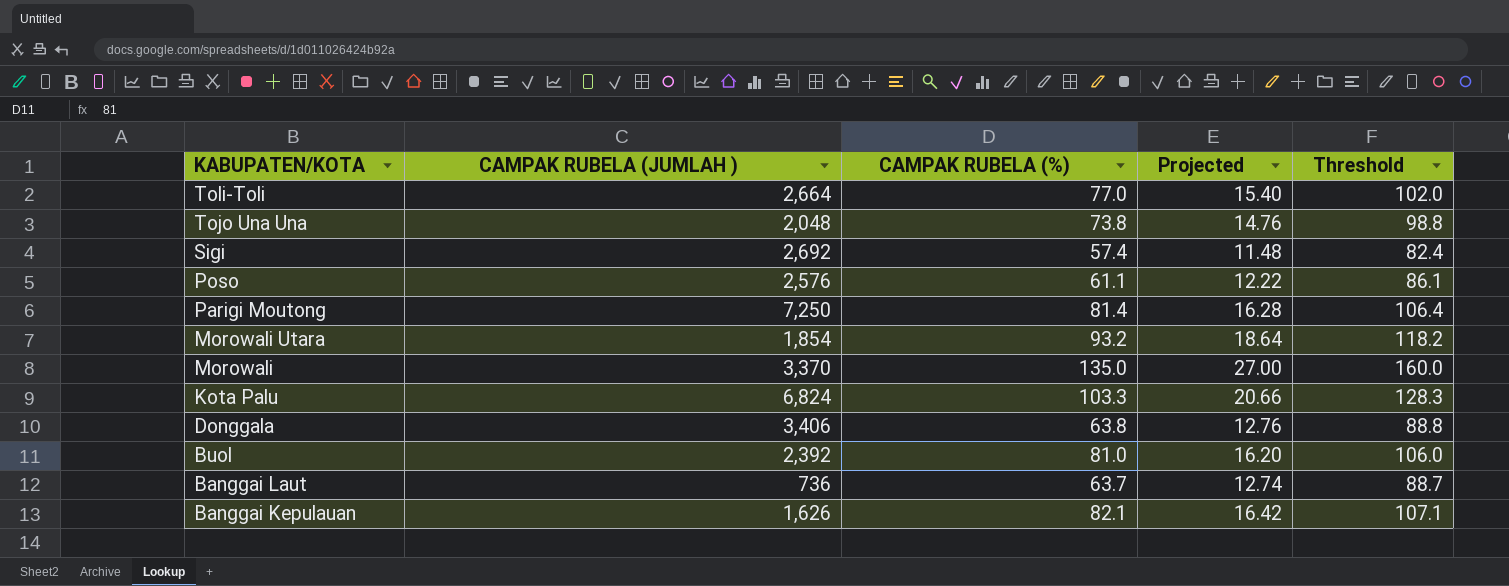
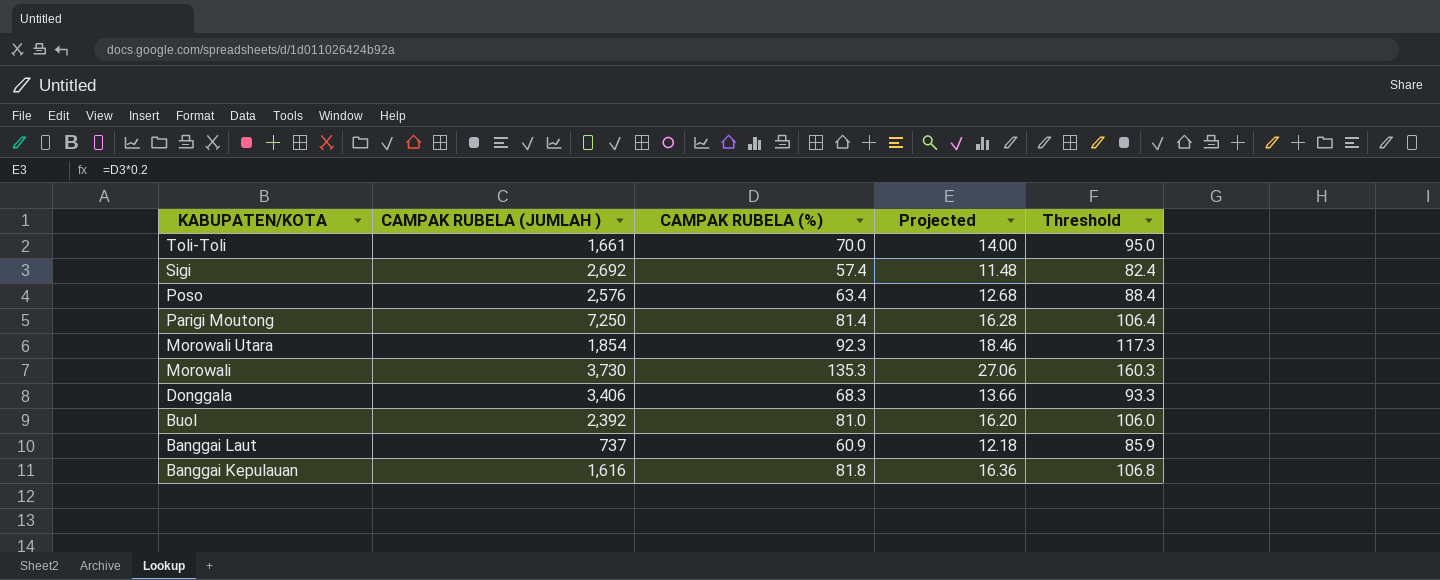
row Tojo Una Una: 2,048 | 73.8 | 14.76 | 98.8 -> none
row Kota Palu: 6,824 | 103.3 | 20.66 | 128.3 -> none
Toli-Toli | CAMPAK RUBELA (JUMLAH ): 2,664 -> 1,661
Toli-Toli | CAMPAK RUBELA (%): 77.0 -> 70.0
Toli-Toli | Projected: 15.40 -> 14.00
Toli-Toli | Threshold: 102.0 -> 95.0
Poso | CAMPAK RUBELA (%): 61.1 -> 63.4
Poso | Projected: 12.22 -> 12.68
Poso | Threshold: 86.1 -> 88.4
Morowali Utara | CAMPAK RUBELA (%): 93.2 -> 92.3
Morowali Utara | Projected: 18.64 -> 18.46
Morowali Utara | Threshold: 118.2 -> 117.3
Morowali | CAMPAK RUBELA (JUMLAH ): 3,370 -> 3,730
Morowali | CAMPAK RUBELA (%): 135.0 -> 135.3
Morowali | Projected: 27.00 -> 27.06
Morowali | Threshold: 160.0 -> 160.3
Donggala | CAMPAK RUBELA (%): 63.8 -> 68.3
Donggala | Projected: 12.76 -> 13.66
Donggala | Threshold: 88.8 -> 93.3
Banggai Laut | CAMPAK RUBELA (JUMLAH ): 736 -> 737
Banggai Laut | CAMPAK RUBELA (%): 63.7 -> 60.9
Banggai Laut | Projected: 12.74 -> 12.18
Banggai Laut | Threshold: 88.7 -> 85.9
Banggai Kepulauan | CAMPAK RUBELA (JUMLAH ): 1,626 -> 1,616
Banggai Kepulauan | CAMPAK RUBELA (%): 82.1 -> 81.8
Banggai Kepulauan | Projected: 16.42 -> 16.36
Banggai Kepulauan | Threshold: 107.1 -> 106.8

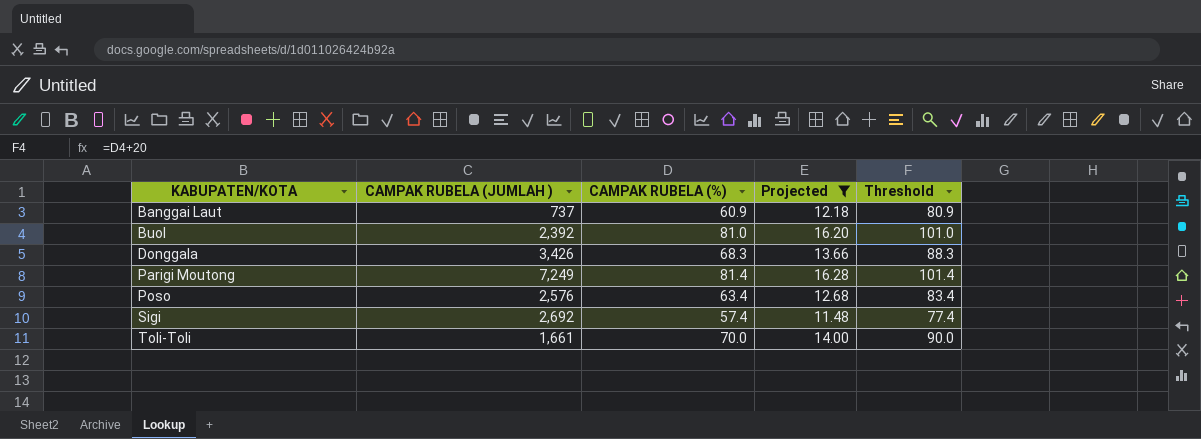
filter: none -> Projected <= 16.28
row order: KABUPATEN/KOTA descending -> KABUPATEN/KOTA ascending
column Threshold | formula: [CAMPAK RUBELA (%)] + 25 -> [CAMPAK RUBELA (%)] + 20
Donggala | CAMPAK RUBELA (JUMLAH ): 3,406 -> 3,426
Parigi Moutong | CAMPAK RUBELA (JUMLAH ): 7,250 -> 7,249

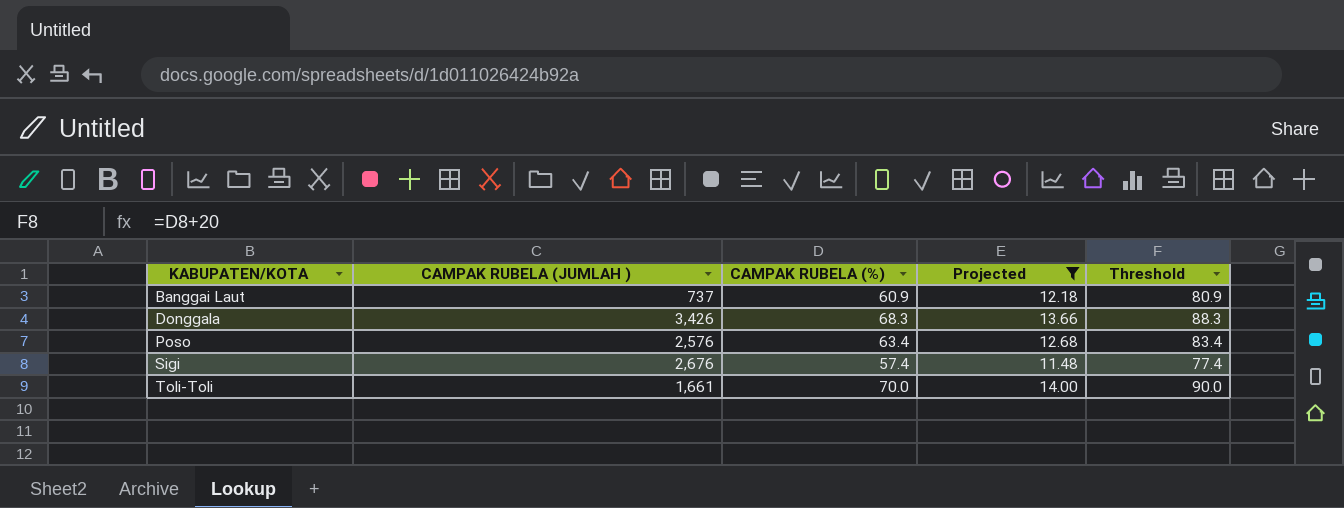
row Buol: 2,392 | 81.0 | 16.20 | 101.0 -> none
row Parigi Moutong: 7,249 | 81.4 | 16.28 | 101.4 -> none
Sigi | CAMPAK RUBELA (JUMLAH ): 2,692 -> 2,676

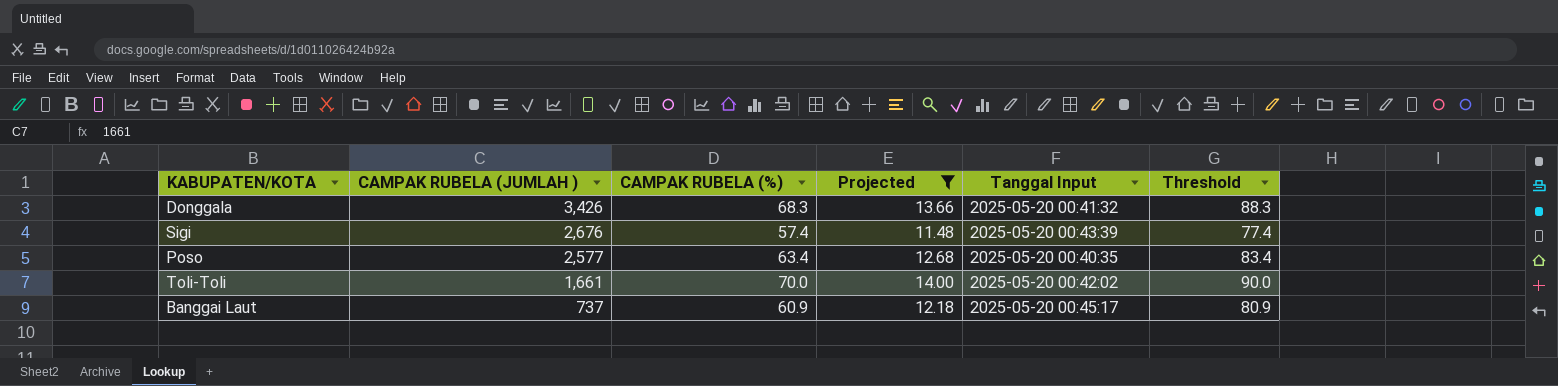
row order: KABUPATEN/KOTA ascending -> CAMPAK RUBELA (JUMLAH ) descending
column Tanggal Input | position: none -> 5
Poso | CAMPAK RUBELA (JUMLAH ): 2,576 -> 2,577

